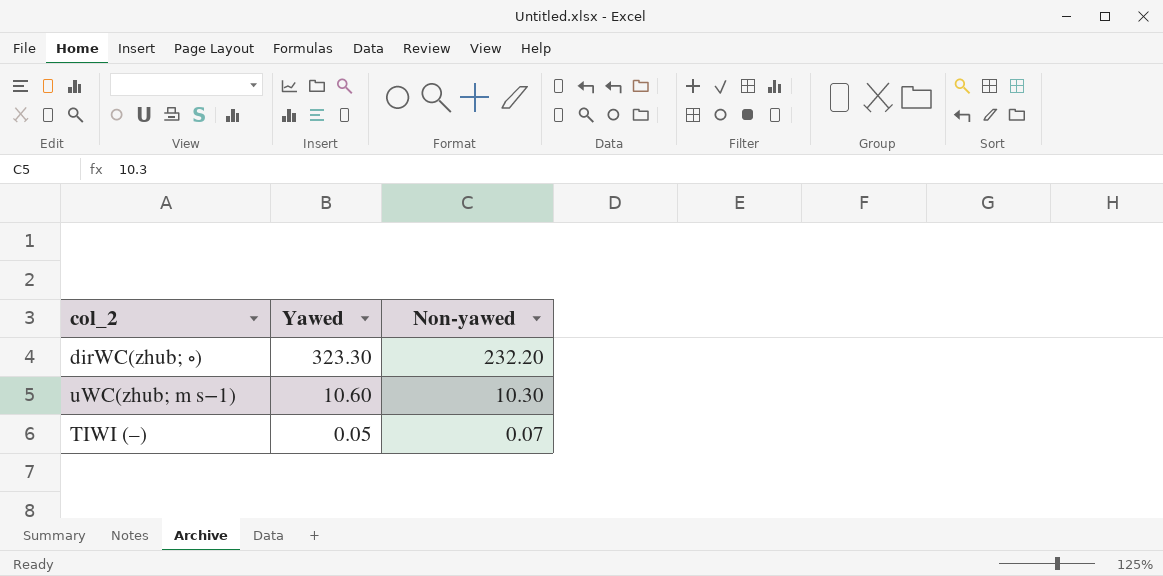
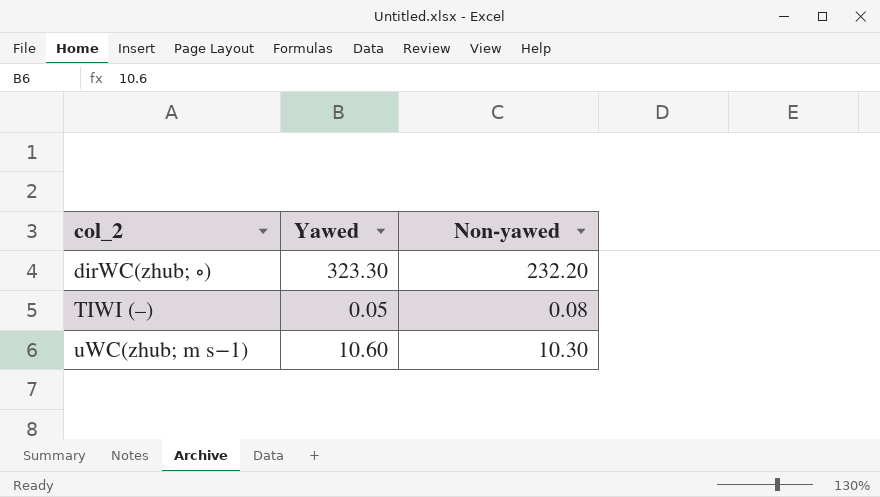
row order: Yawed descending -> col_2 ascending
TIWI (–) | Non-yawed: 0.07 -> 0.08

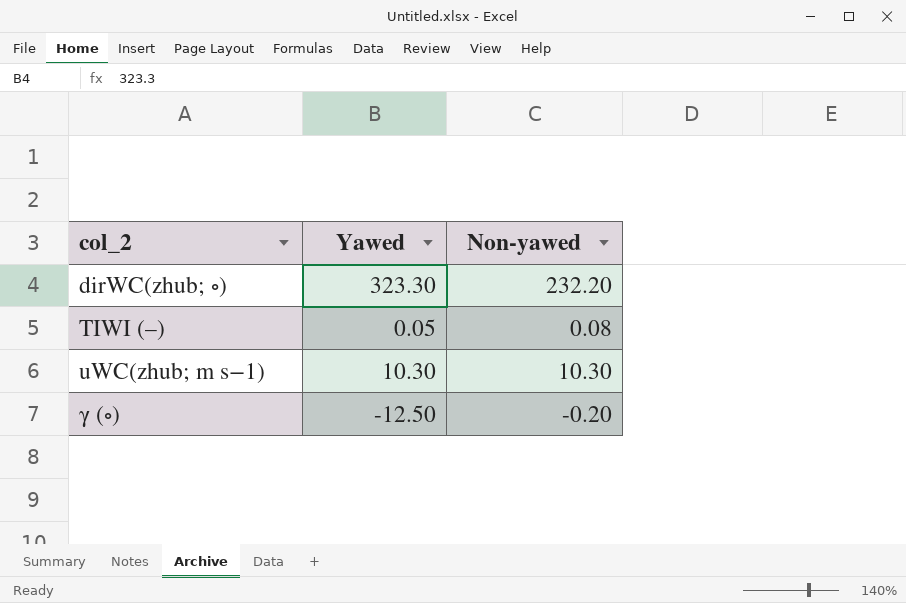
uWC(zhub; m s−1) | Yawed: 10.60 -> 10.30
row γ (∘): none -> -12.50 | -0.20

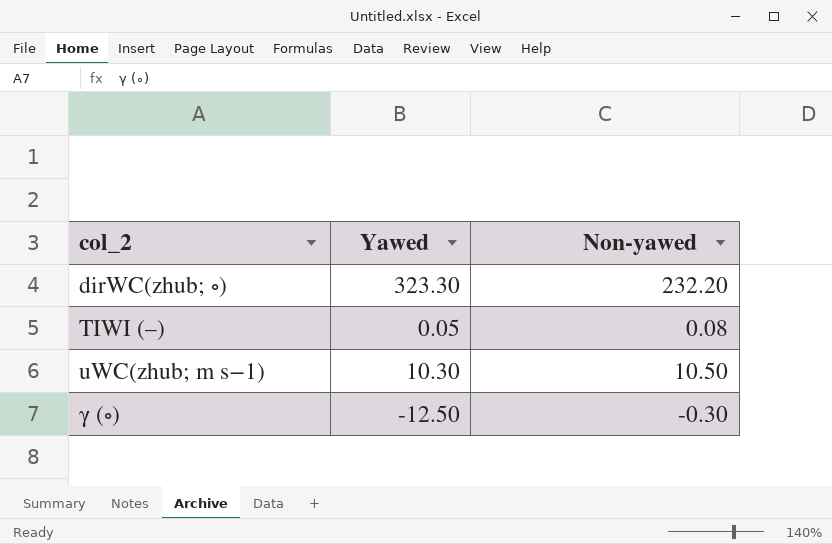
uWC(zhub; m s−1) | Non-yawed: 10.30 -> 10.50
γ (∘) | Non-yawed: -0.20 -> -0.30

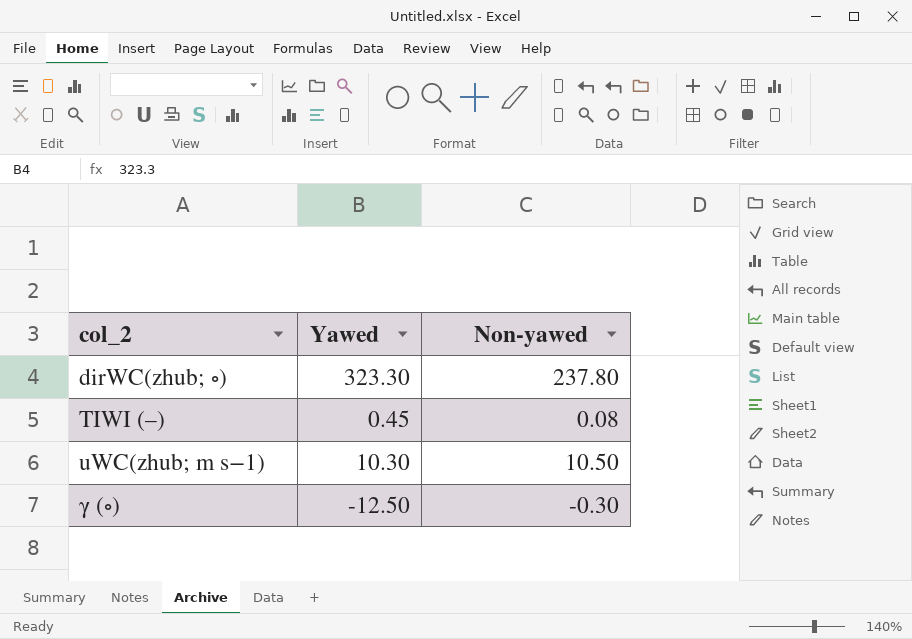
dirWC(zhub; ∘) | Non-yawed: 232.20 -> 237.80
TIWI (–) | Yawed: 0.05 -> 0.45

